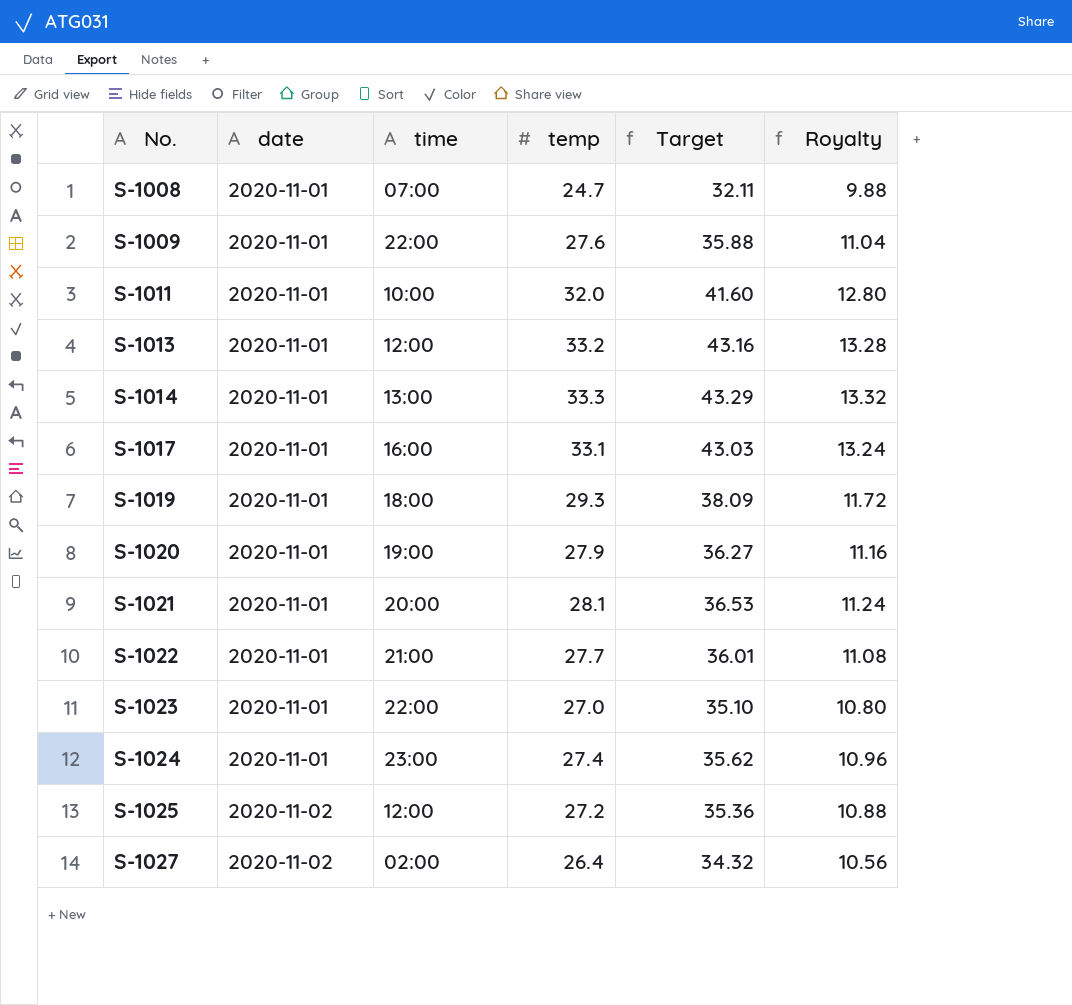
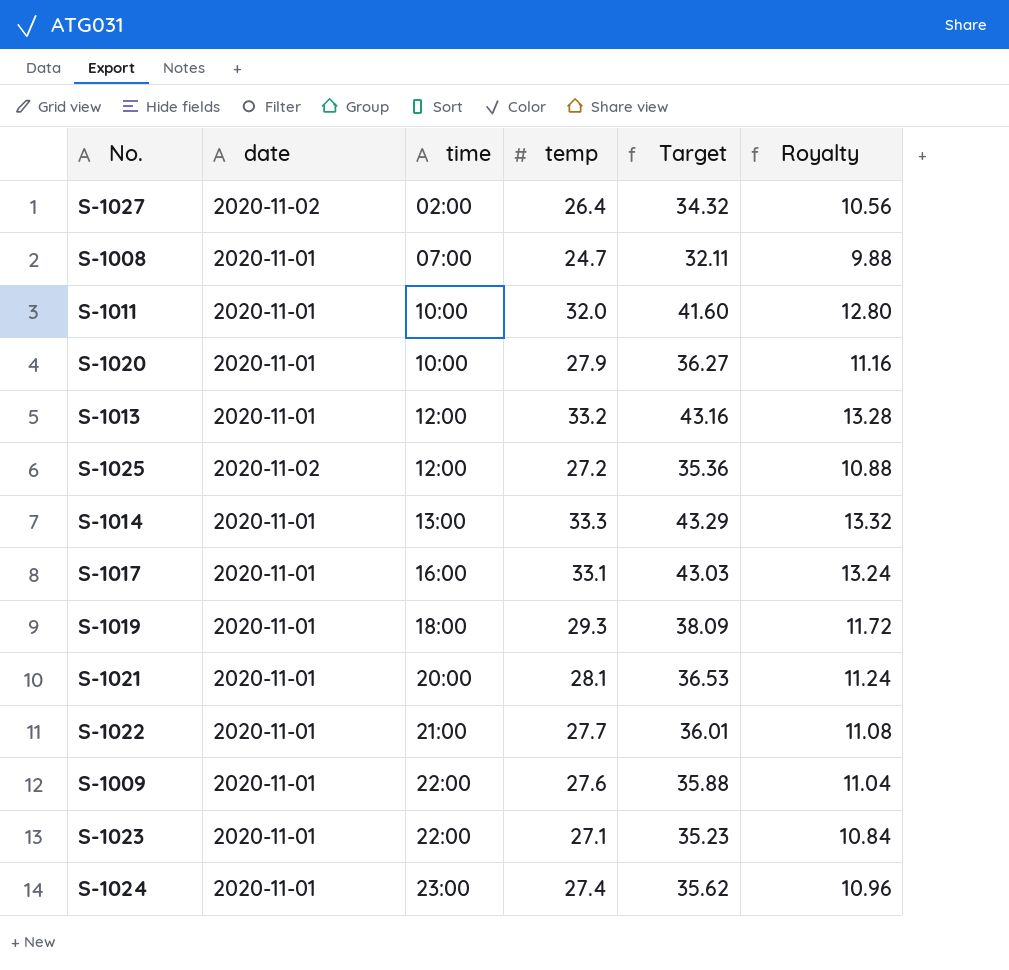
row order: No. ascending -> time ascending
S-1020 | time: 19:00 -> 10:00
S-1023 | temp: 27.0 -> 27.1
S-1023 | Target: 35.10 -> 35.23
S-1023 | Royalty: 10.80 -> 10.84

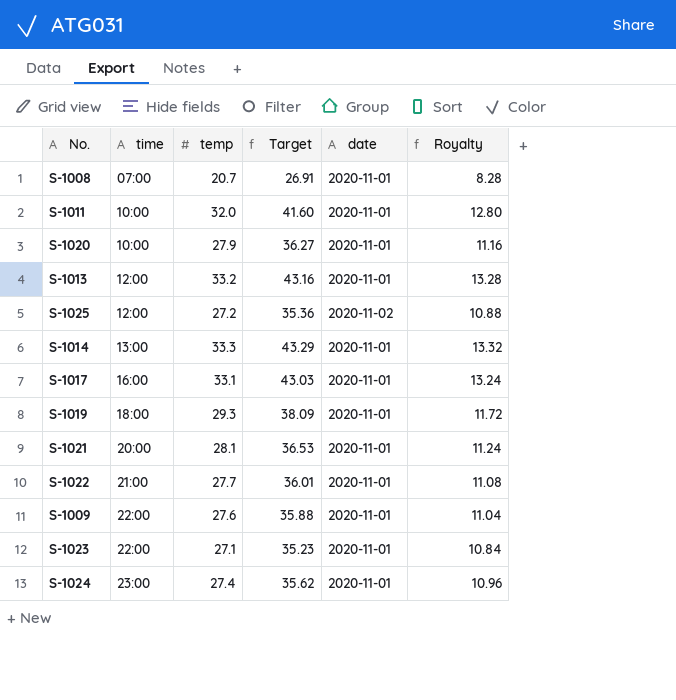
column date | position: 2 -> 5
row S-1027: 2020-11-02 | 02:00 | 26.4 | 34.32 | 10.56 -> none
S-1008 | temp: 24.7 -> 20.7
S-1008 | Target: 32.11 -> 26.91
S-1008 | Royalty: 9.88 -> 8.28

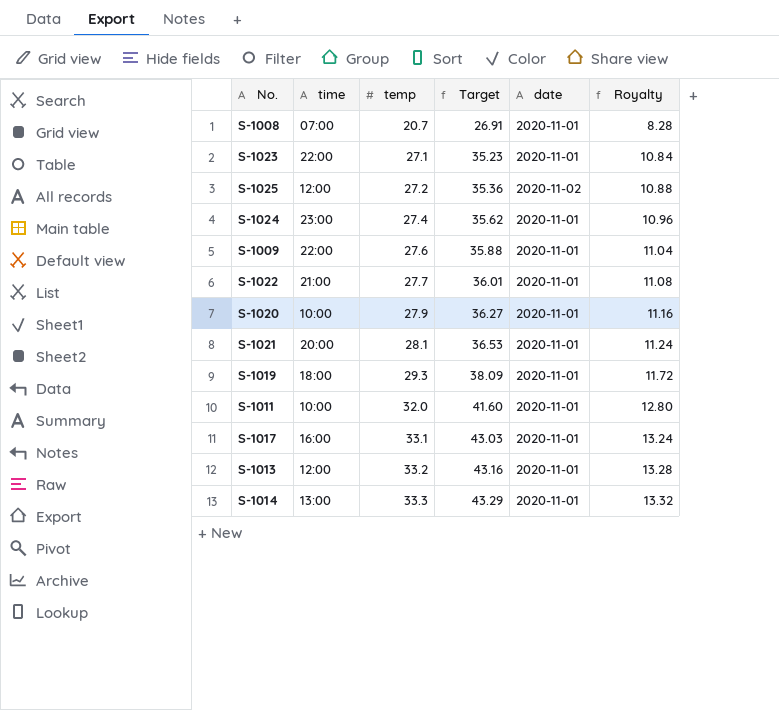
row order: time ascending -> temp ascending

